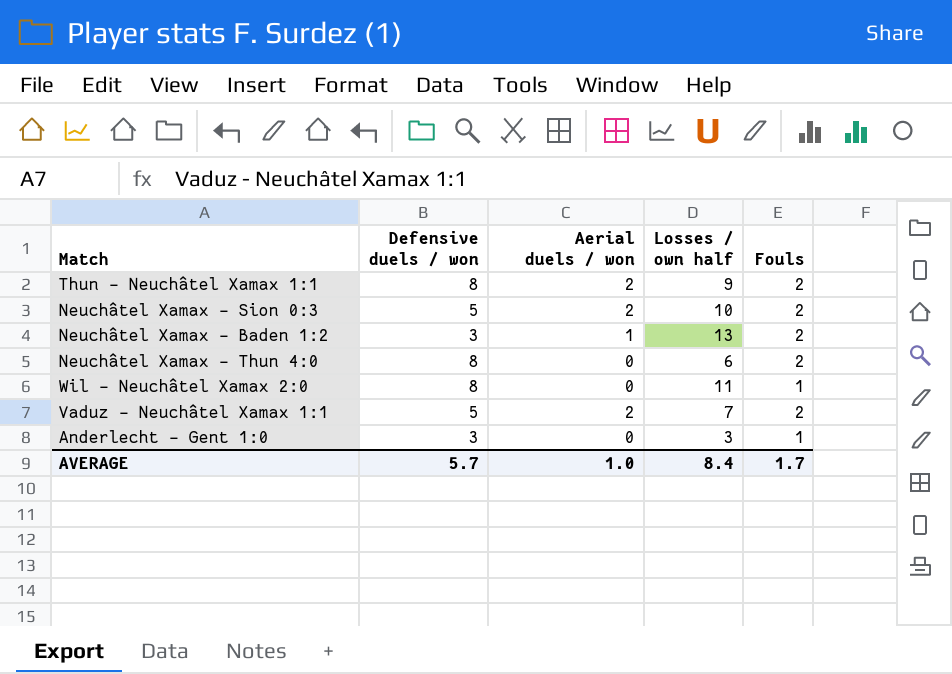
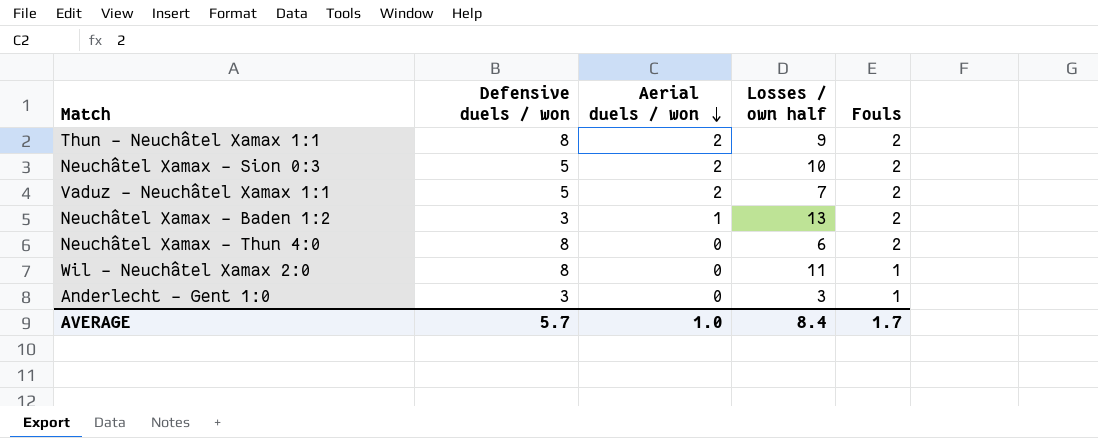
row order: none -> Aerial duels / won descending

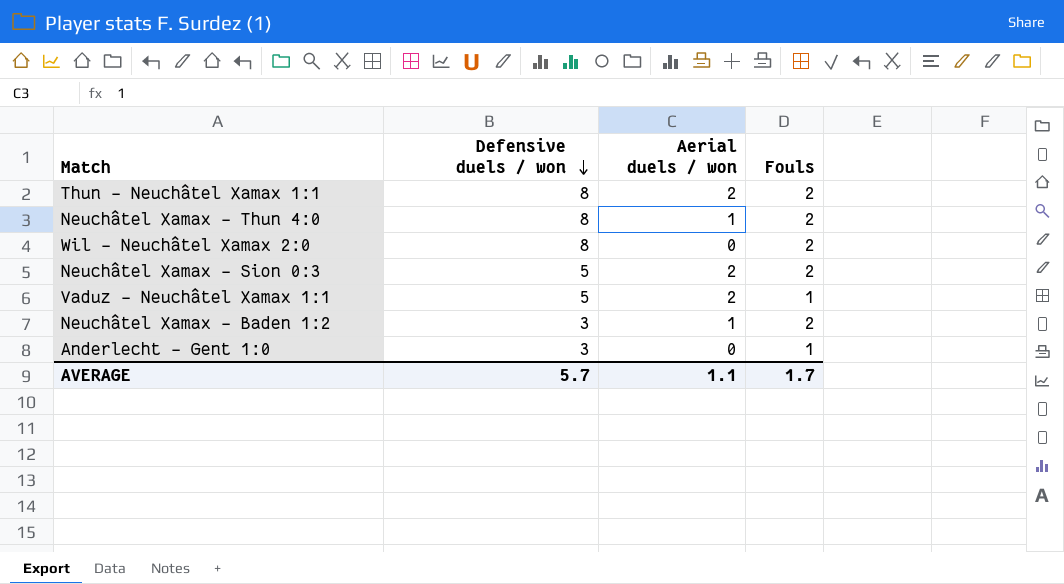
row order: Aerial duels / won descending -> Defensive duels / won descending
column Losses / own half | position: 4 -> none
Neuchâtel Xamax - Thun 4:0 | Aerial duels / won: 0 -> 1
Wil - Neuchâtel Xamax 2:0 | Fouls: 1 -> 2
Vaduz - Neuchâtel Xamax 1:1 | Fouls: 2 -> 1
AVERAGE | Aerial duels / won: 1.0 -> 1.1

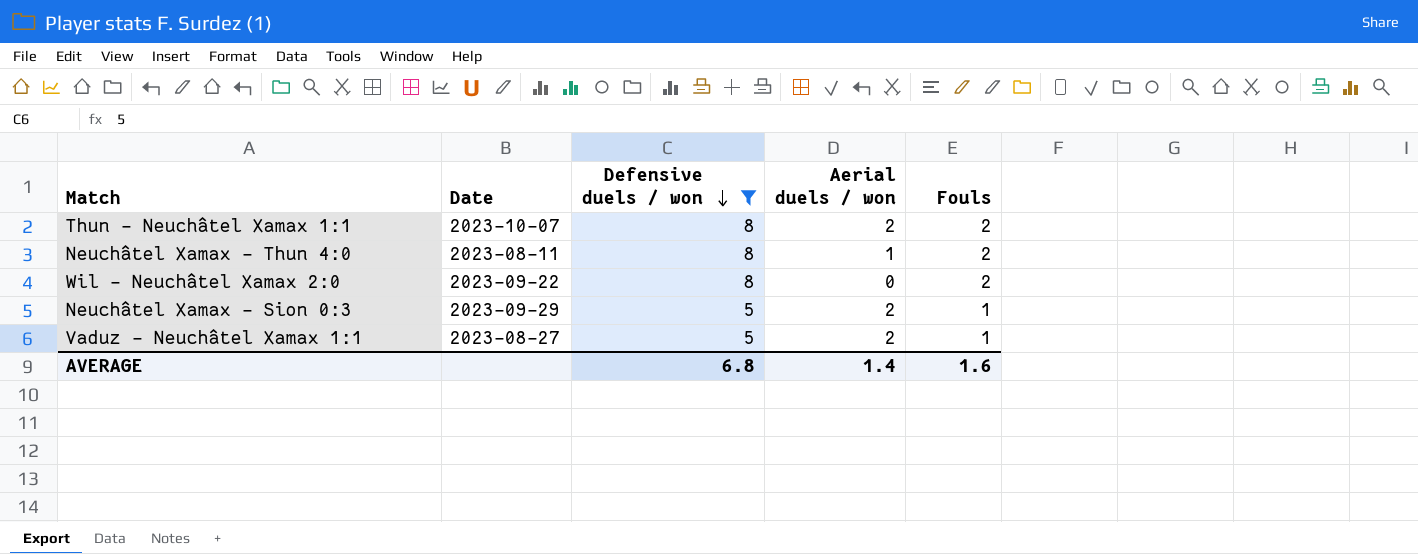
filter: none -> Defensive duels / won != 3
column Date | position: none -> 2
Neuchâtel Xamax - Sion 0:3 | Fouls: 2 -> 1
AVERAGE | Defensive duels / won: 5.7 -> 6.8
AVERAGE | Aerial duels / won: 1.1 -> 1.4
AVERAGE | Fouls: 1.7 -> 1.6

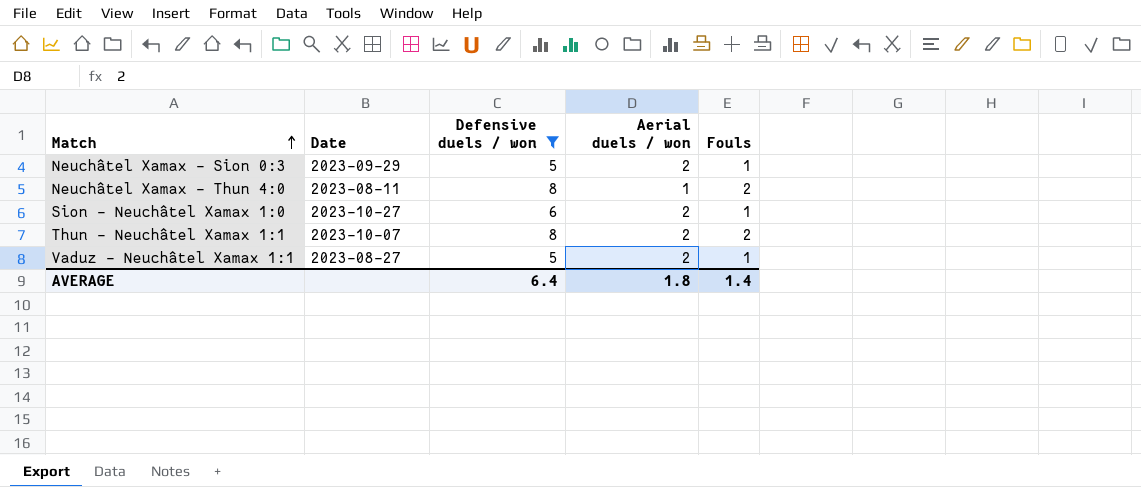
row order: Defensive duels / won descending -> Match ascending
row Wil - Neuchâtel Xamax 2:0: 2023-09-22 | 8 | 0 | 2 -> none
row Sion - Neuchâtel Xamax 1:0: none -> 2023-10-27 | 6 | 2 | 1
AVERAGE | Defensive duels / won: 6.8 -> 6.4
AVERAGE | Aerial duels / won: 1.4 -> 1.8
AVERAGE | Fouls: 1.6 -> 1.4

